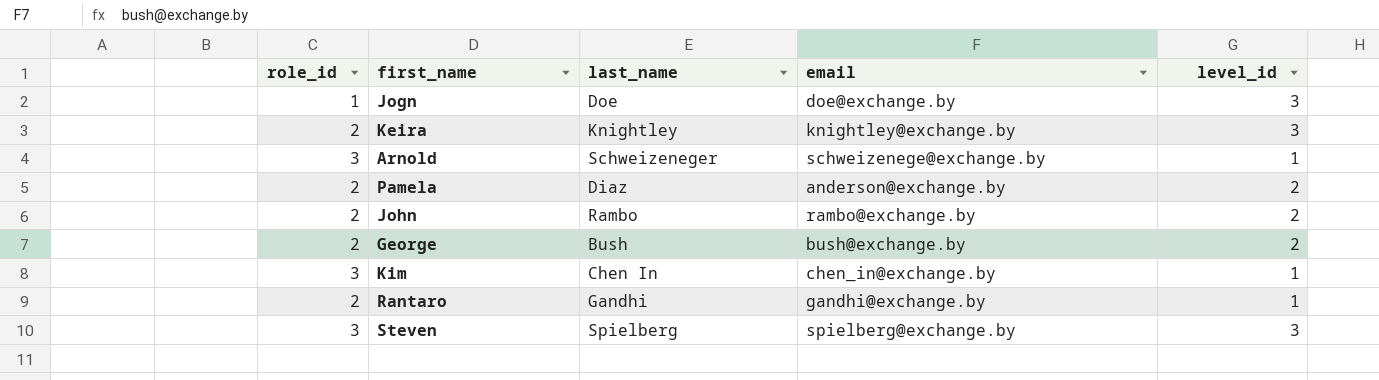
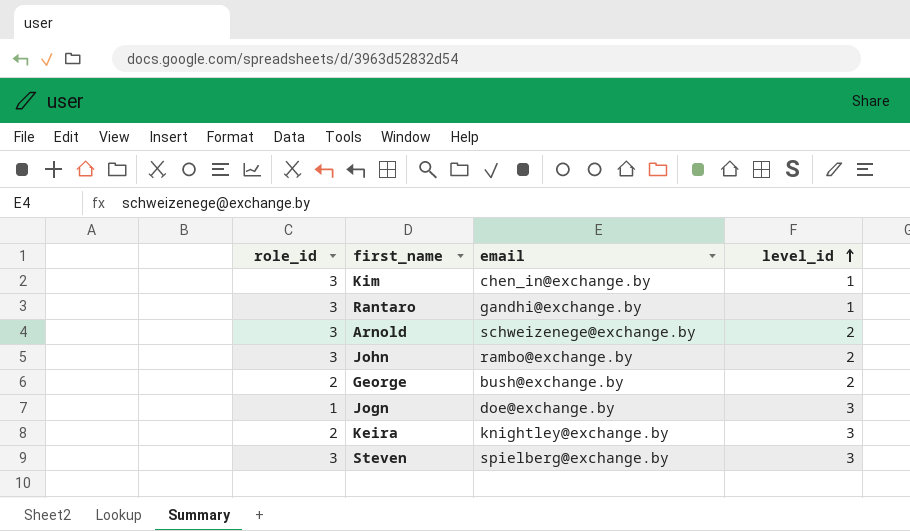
row order: none -> level_id ascending
column last_name | position: 3 -> none
row Pamela: 2 | Diaz | anderson@exchange.by | 2 -> none
Rantaro | role_id: 2 -> 3
Arnold | level_id: 1 -> 2
John | role_id: 2 -> 3

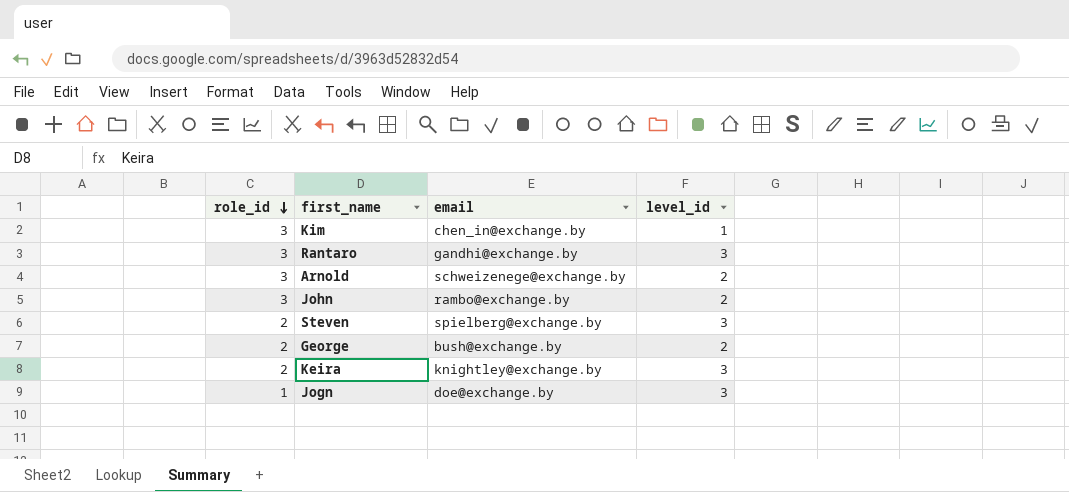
row order: level_id ascending -> role_id descending
Rantaro | level_id: 1 -> 3
Steven | role_id: 3 -> 2

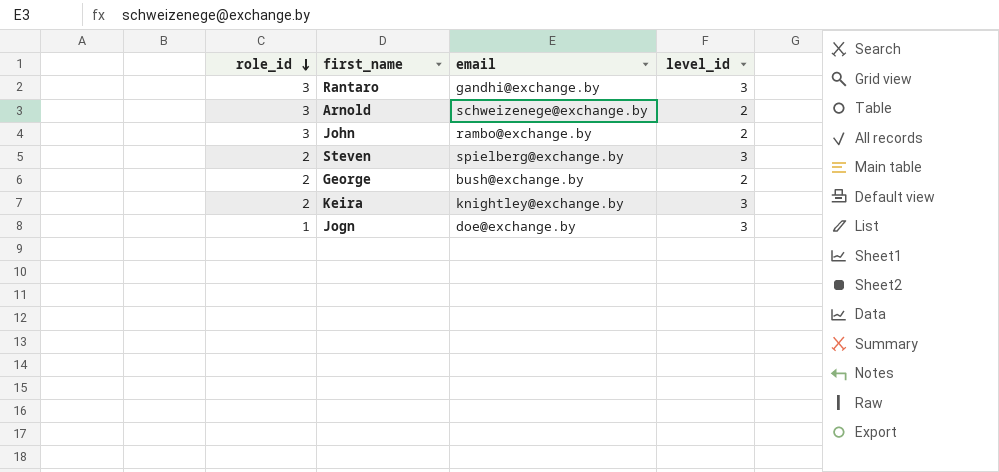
row Kim: 3 | chen_in@exchange.by | 1 -> none

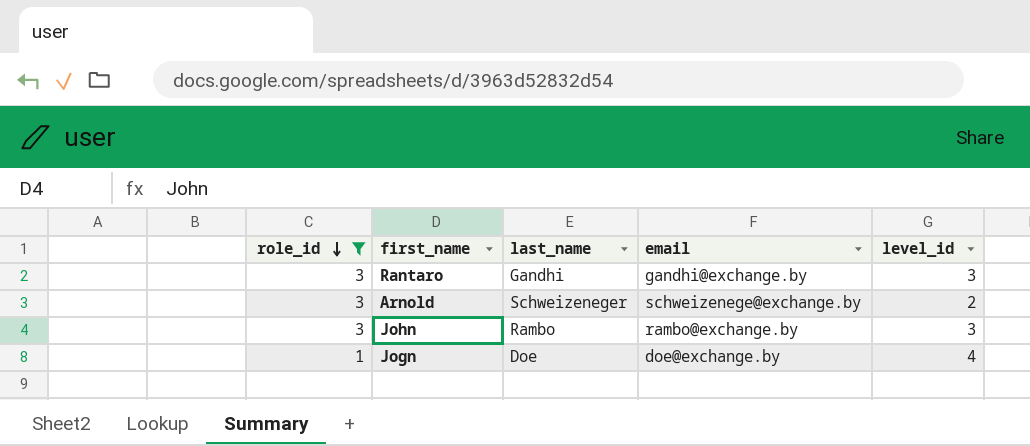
filter: none -> role_id != 2
column last_name | position: none -> 3
John | level_id: 2 -> 3
Jogn | level_id: 3 -> 4

